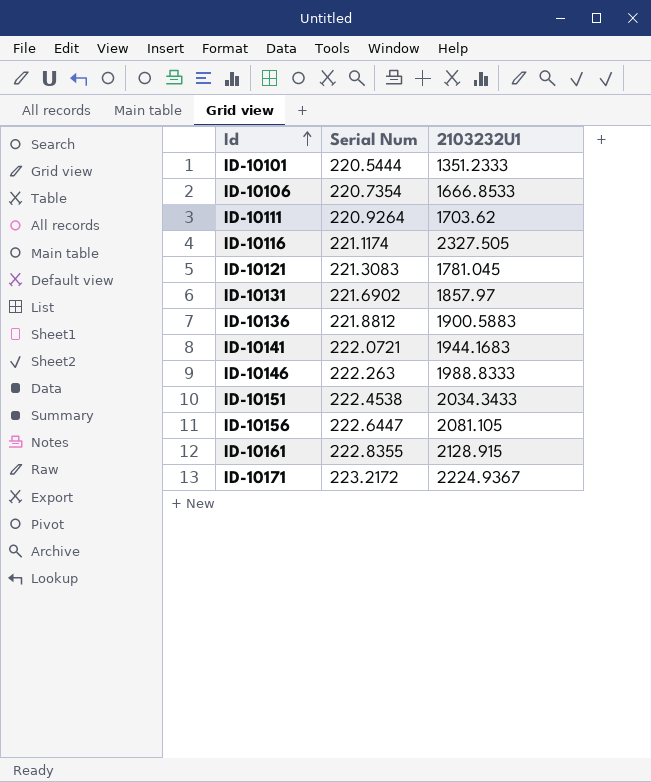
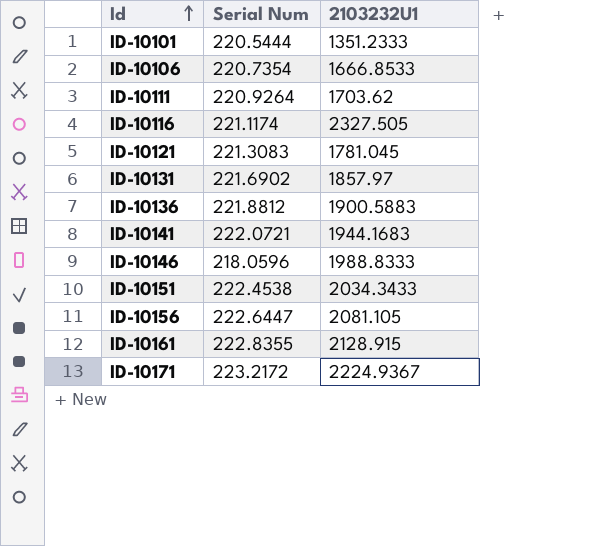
ID-10146 | Serial Num: 222.263 -> 218.0596

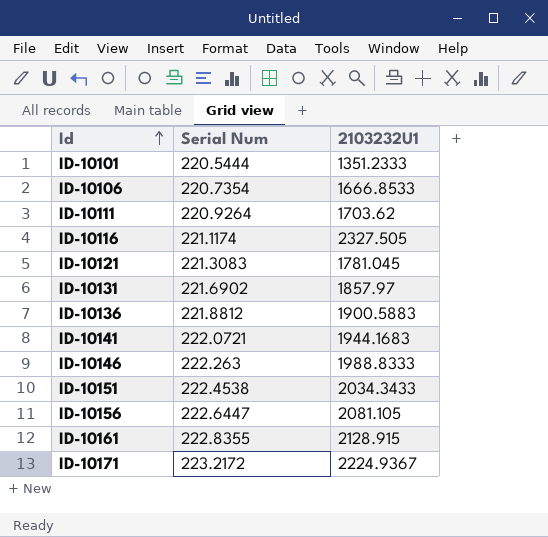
ID-10146 | Serial Num: 218.0596 -> 222.263

